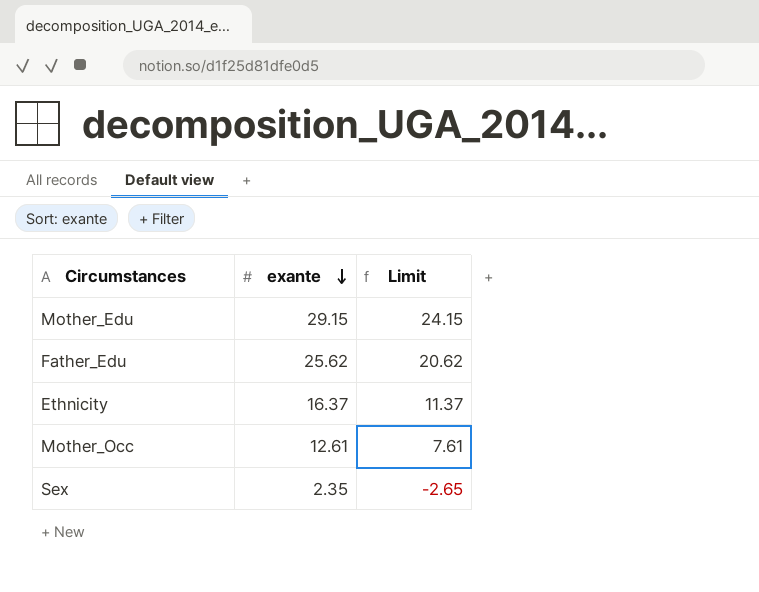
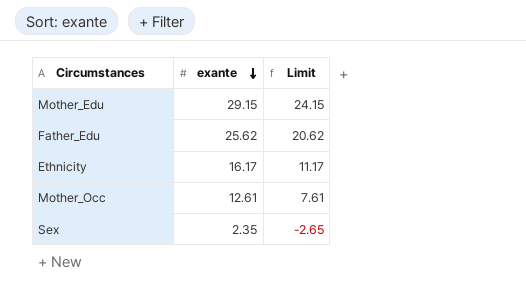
Ethnicity | exante: 16.37 -> 16.17
Ethnicity | Limit: 11.37 -> 11.17

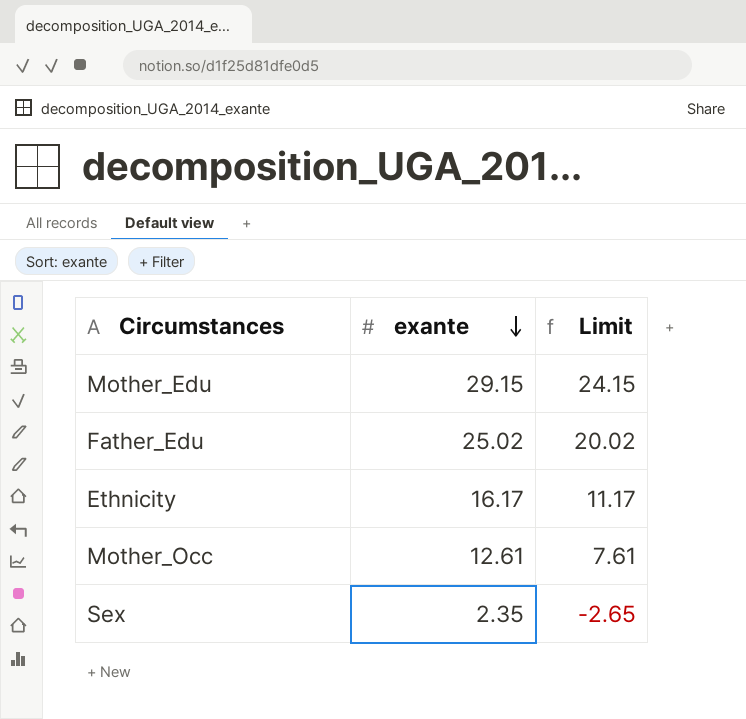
Father_Edu | exante: 25.62 -> 25.02
Father_Edu | Limit: 20.62 -> 20.02

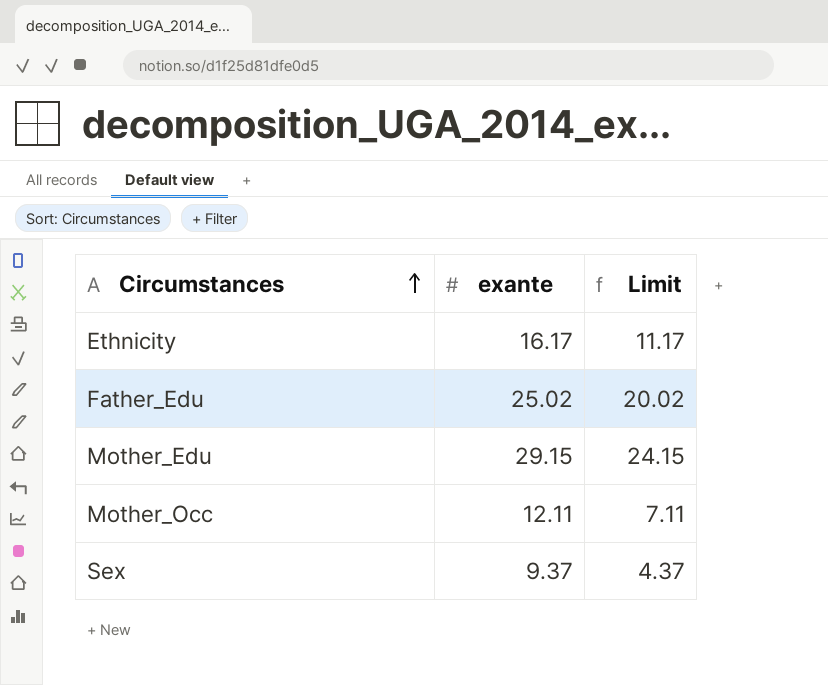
row order: exante descending -> Circumstances ascending
Mother_Occ | exante: 12.61 -> 12.11
Mother_Occ | Limit: 7.61 -> 7.11
Sex | exante: 2.35 -> 9.37
Sex | Limit: -2.65 -> 4.37

